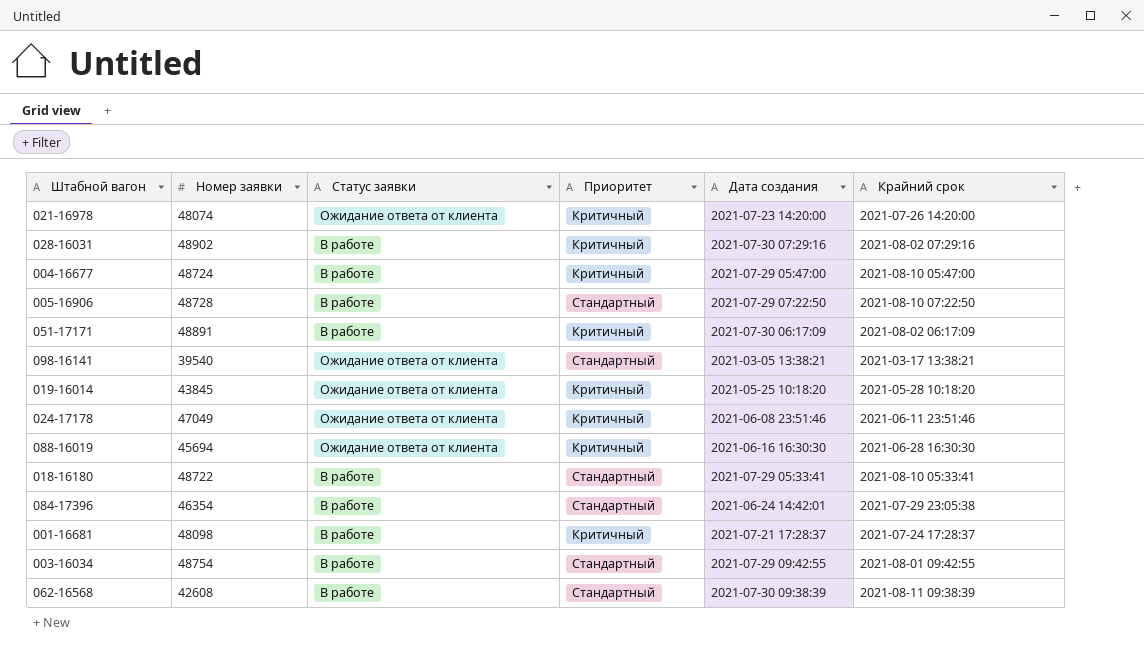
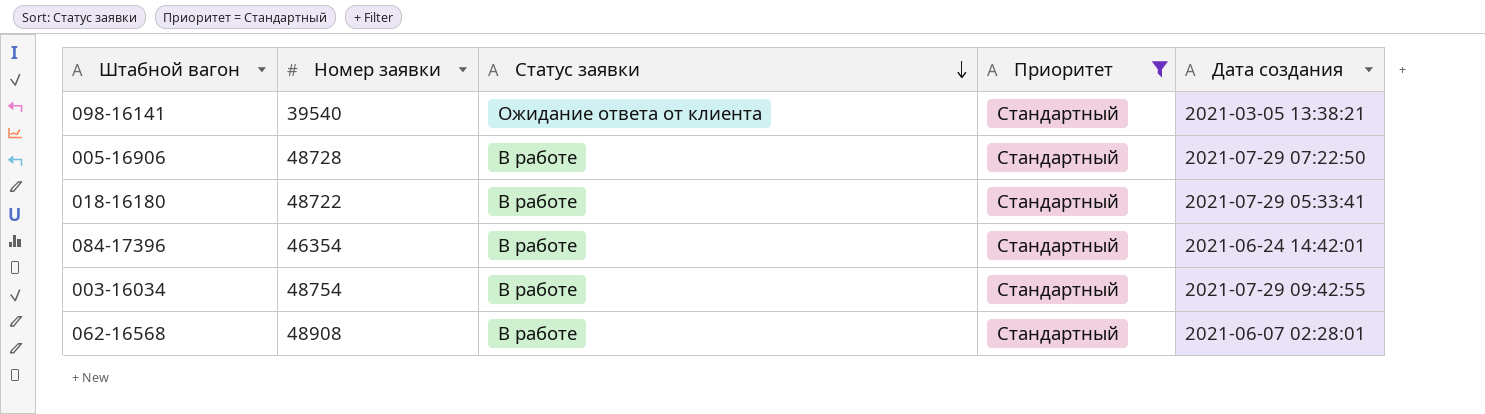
filter: none -> Приоритет = Стандартный
row order: none -> Статус заявки descending
column Крайний срок | position: 6 -> none
062-16568 | Номер заявки: 42608 -> 48908
062-16568 | Дата создания: 2021-07-30 09:38:39 -> 2021-06-07 02:28:01

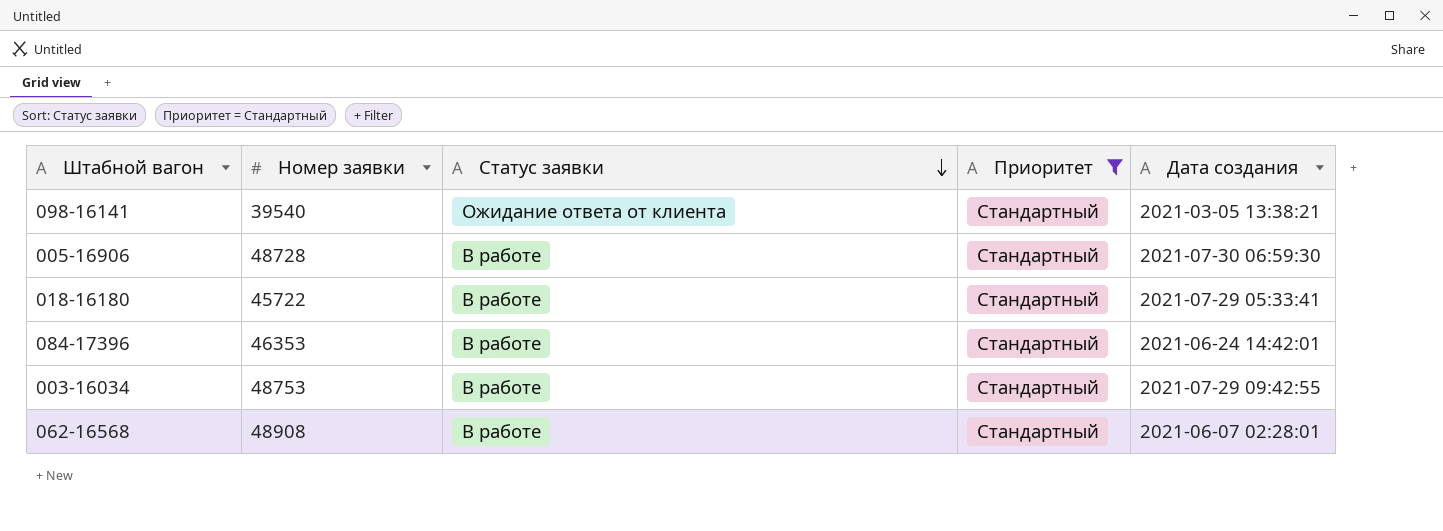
005-16906 | Дата создания: 2021-07-29 07:22:50 -> 2021-07-30 06:59:30
018-16180 | Номер заявки: 48722 -> 45722
084-17396 | Номер заявки: 46354 -> 46353
003-16034 | Номер заявки: 48754 -> 48753

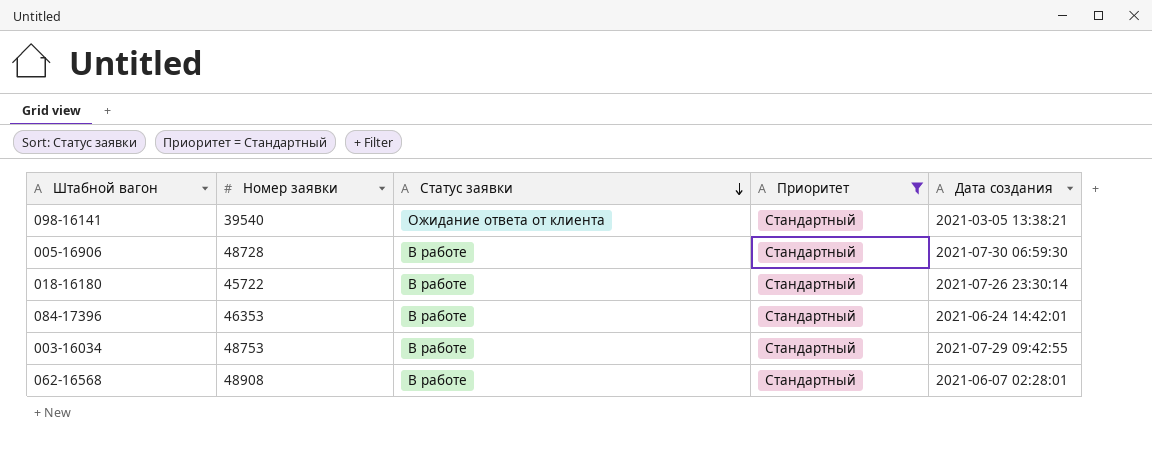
018-16180 | Дата создания: 2021-07-29 05:33:41 -> 2021-07-26 23:30:14

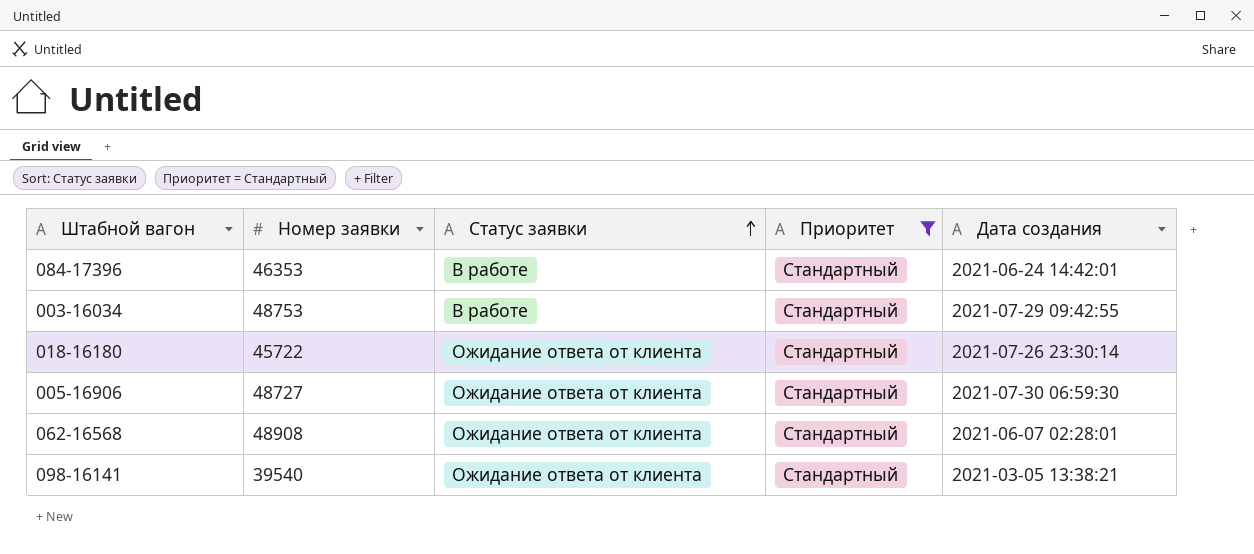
row order: Статус заявки descending -> Статус заявки ascending
018-16180 | Статус заявки: В работе -> Ожидание ответа от клиента
005-16906 | Номер заявки: 48728 -> 48727
005-16906 | Статус заявки: В работе -> Ожидание ответа от клиента
062-16568 | Статус заявки: В работе -> Ожидание ответа от клиента

